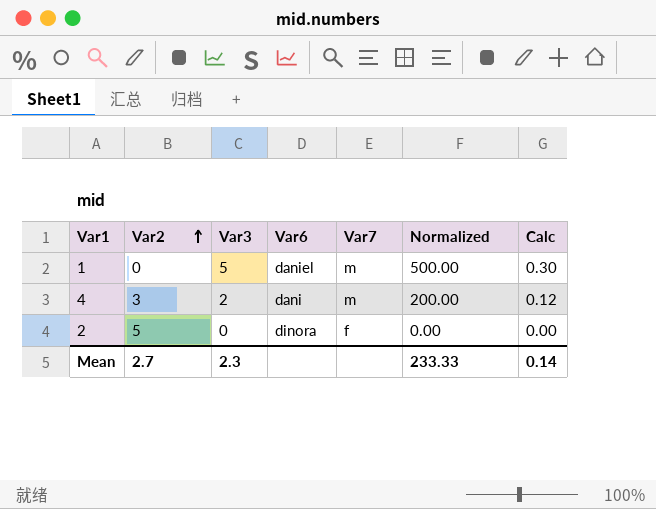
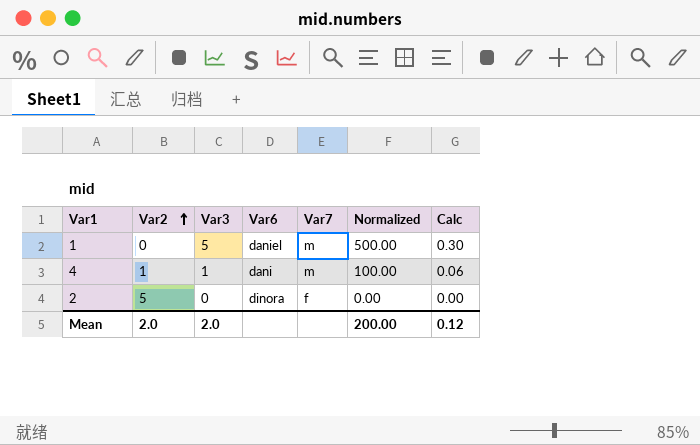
4 | Var2: 3 -> 1
4 | Var3: 2 -> 1
4 | Normalized: 200.00 -> 100.00
4 | Calc: 0.12 -> 0.06
Mean | Var2: 2.7 -> 2.0
Mean | Var3: 2.3 -> 2.0
Mean | Normalized: 233.33 -> 200.00
Mean | Calc: 0.14 -> 0.12

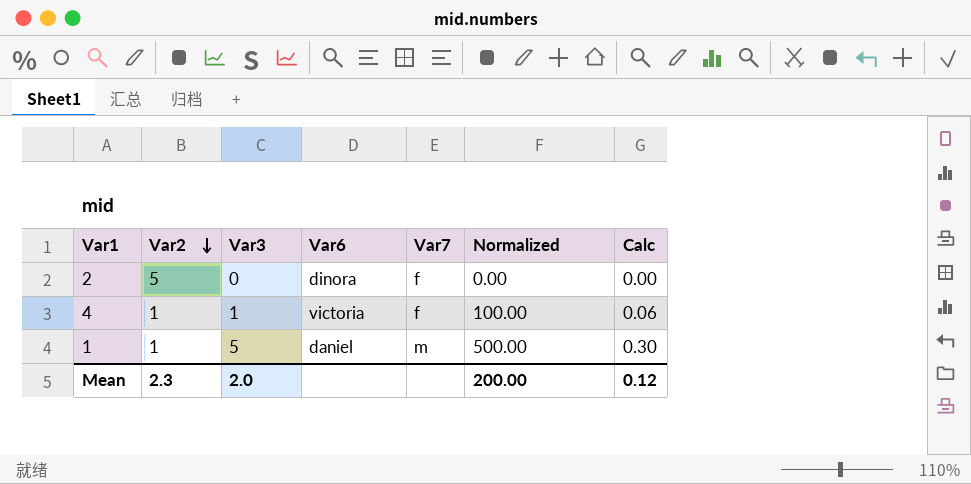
row order: Var2 ascending -> Var2 descending
4 | Var6: dani -> victoria
4 | Var7: m -> f
1 | Var2: 0 -> 1
Mean | Var2: 2.0 -> 2.3

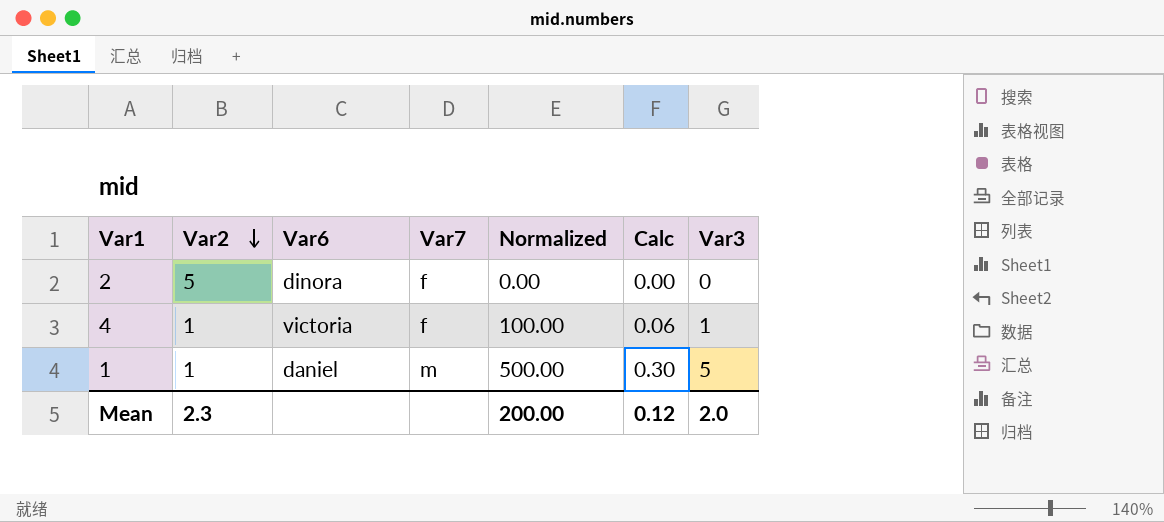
column Var3 | position: 3 -> 7

